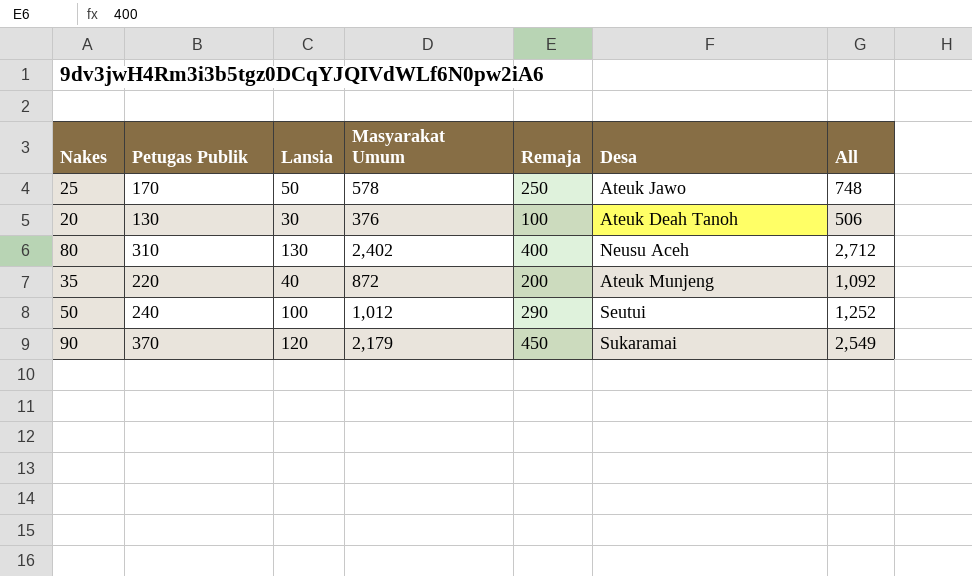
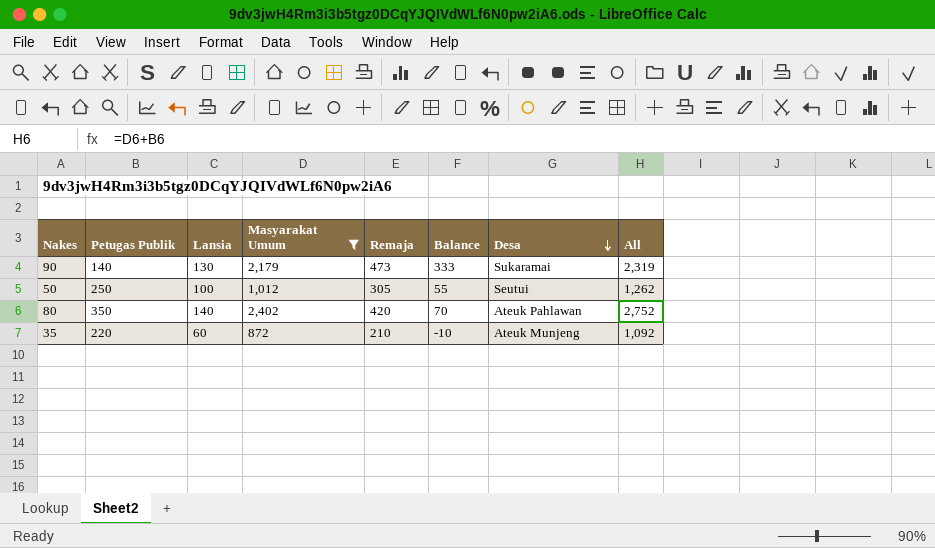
filter: none -> Masyarakat Umum >= 872
row order: none -> Desa descending
column Balance | formula: none -> [Remaja] - [Petugas Publik]
90 | Petugas Publik: 370 -> 140
90 | Lansia: 120 -> 130
90 | Remaja: 450 -> 473
90 | All: 2,549 -> 2,319
50 | Petugas Publik: 240 -> 250
50 | Remaja: 290 -> 305
50 | All: 1,252 -> 1,262
80 | Petugas Publik: 310 -> 350
80 | Lansia: 130 -> 140
80 | Remaja: 400 -> 420
80 | Desa: Neusu Aceh -> Ateuk Pahlawan
80 | All: 2,712 -> 2,752
35 | Lansia: 40 -> 60
35 | Remaja: 200 -> 210

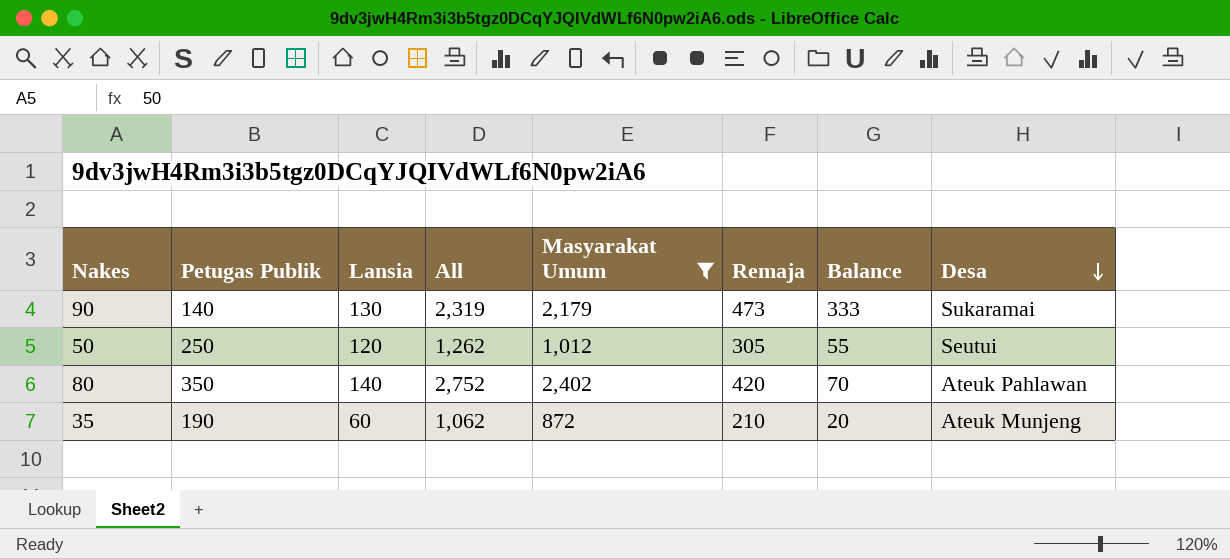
column All | position: 8 -> 4
50 | Lansia: 100 -> 120
35 | Petugas Publik: 220 -> 190
35 | All: 1,092 -> 1,062
35 | Balance: -10 -> 20

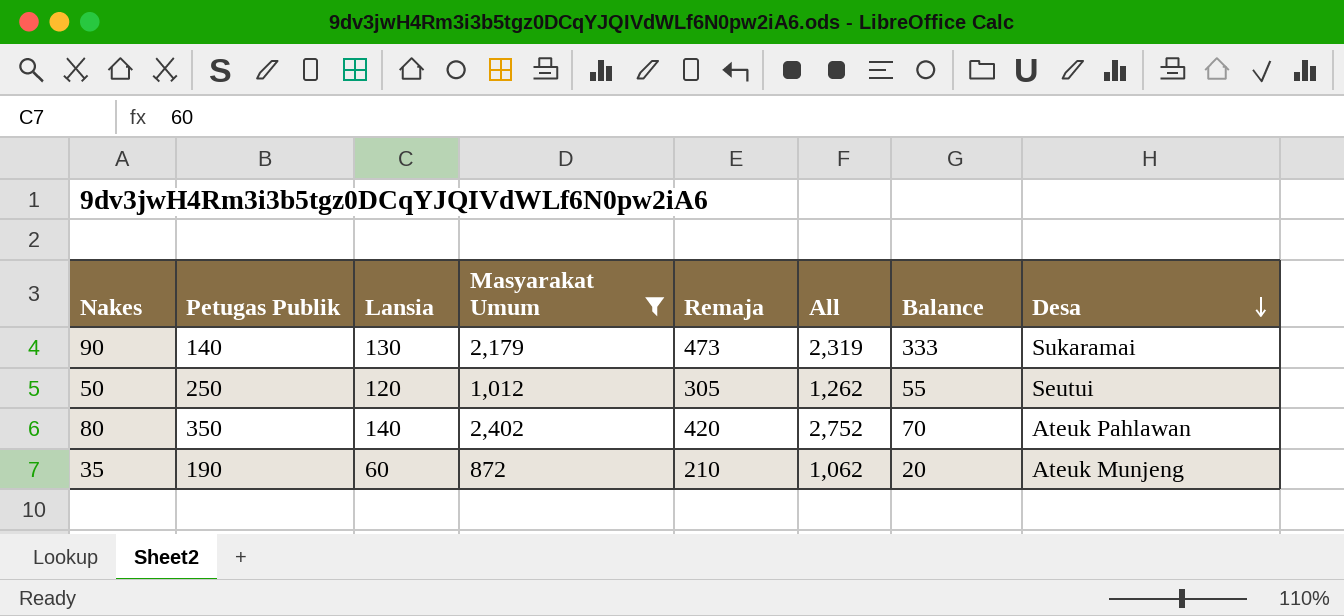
column All | position: 4 -> 6

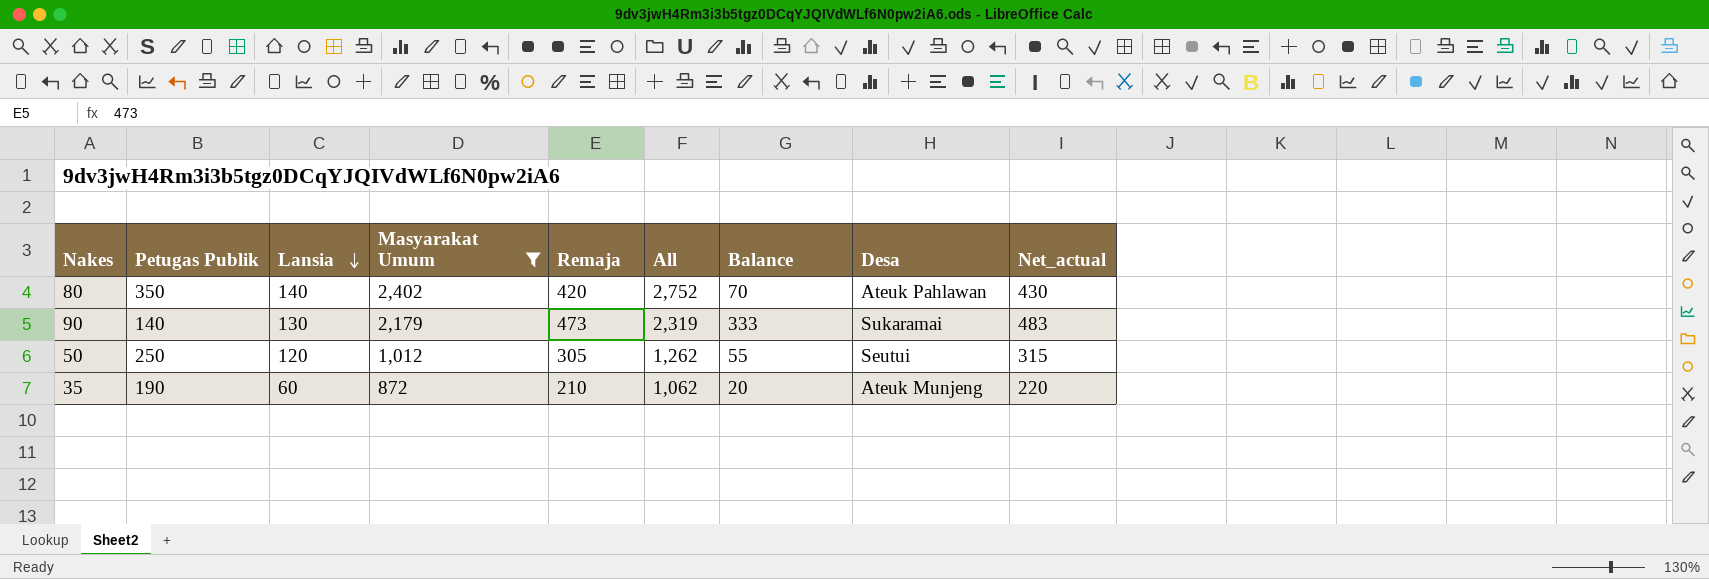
row order: Desa descending -> Lansia descending
column Net_actual | formula: none -> [Remaja] + 10

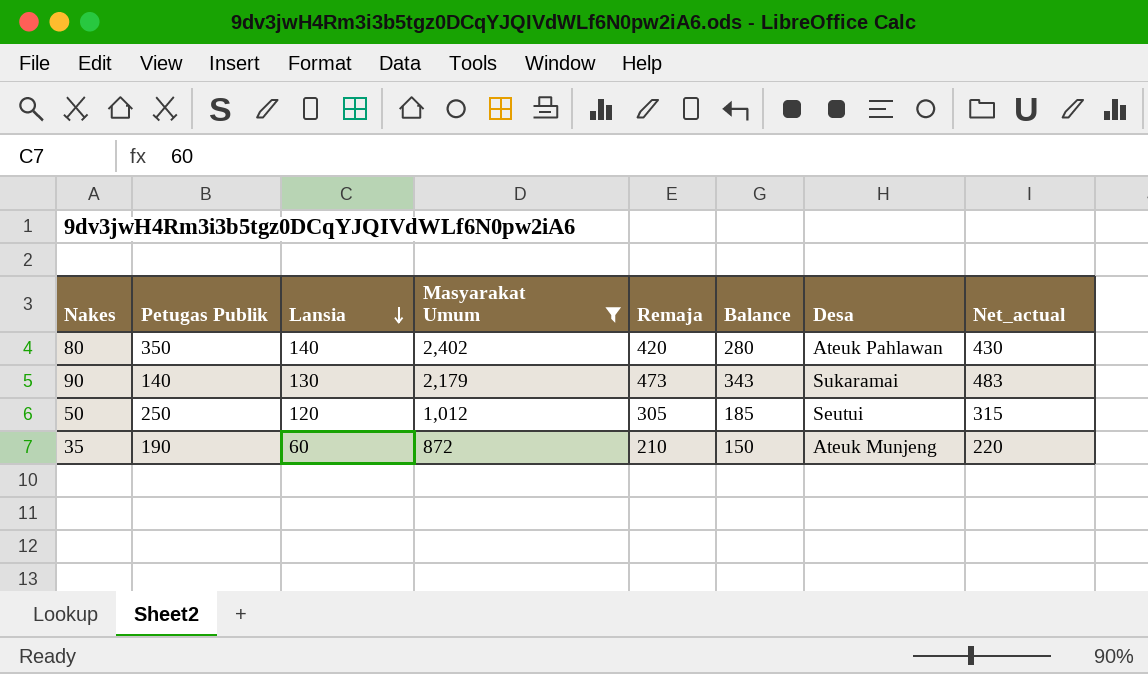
column All | formula: [Petugas Publik] + [Masyarakat Umum] -> none
column Balance | formula: [Remaja] - [Petugas Publik] -> [Remaja] - [Lansia]

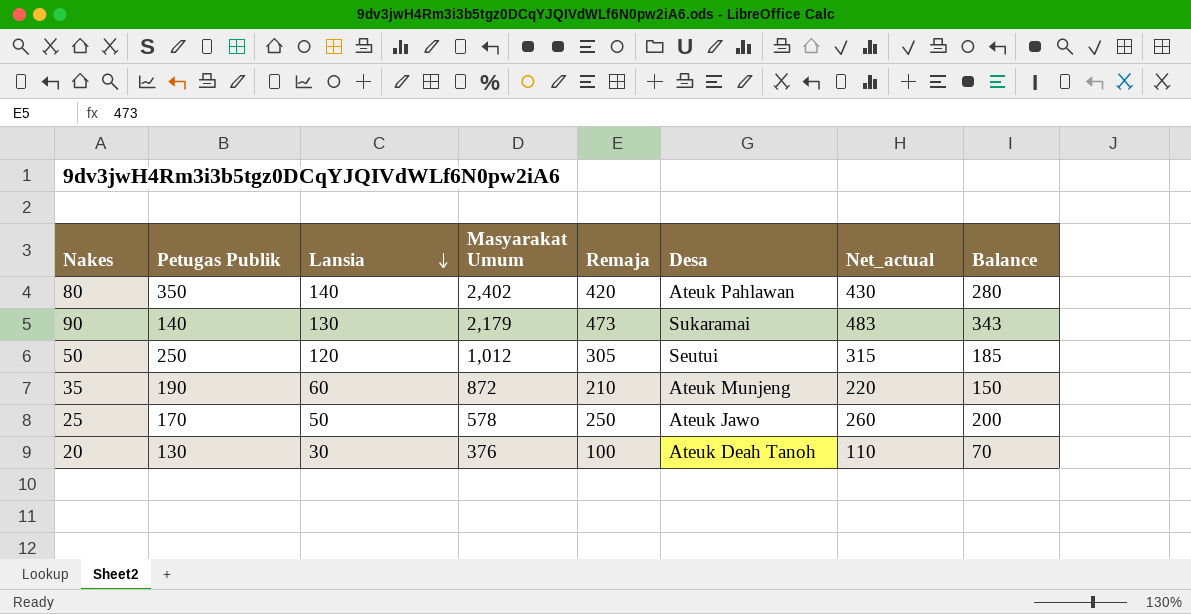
filter: Masyarakat Umum >= 872 -> none
column Balance | position: 6 -> 8

